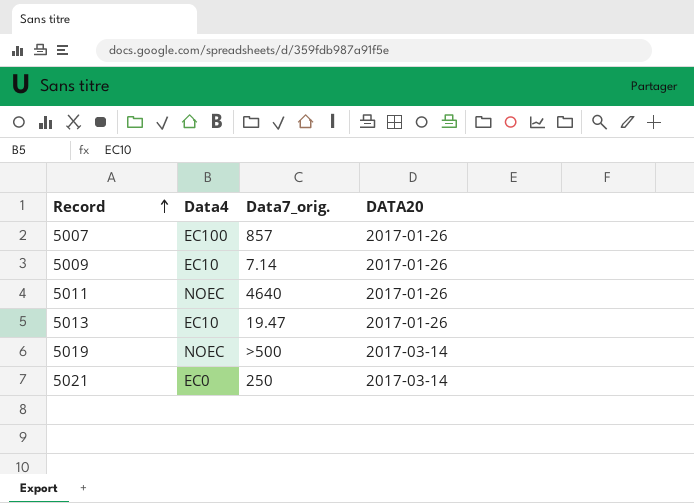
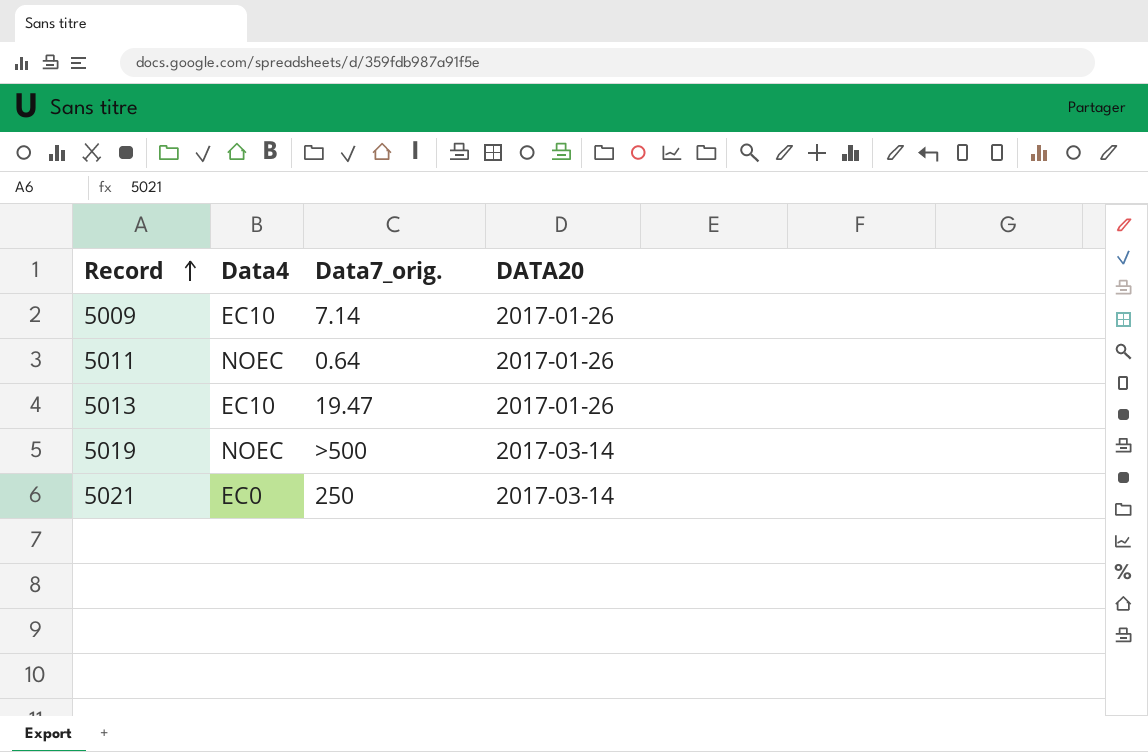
row 5007: EC100 | 857 | 2017-01-26 -> none
5011 | Data7_orig.: 4640 -> 0.64

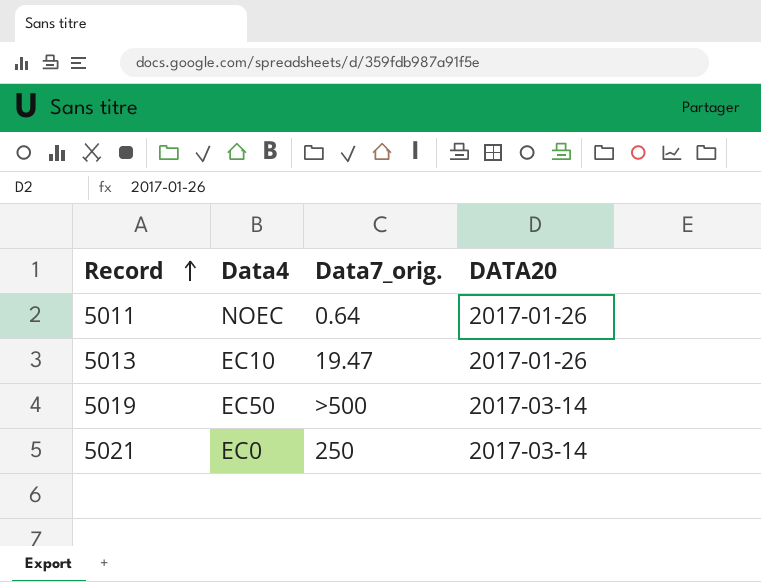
row 5009: EC10 | 7.14 | 2017-01-26 -> none
5019 | Data4: NOEC -> EC50

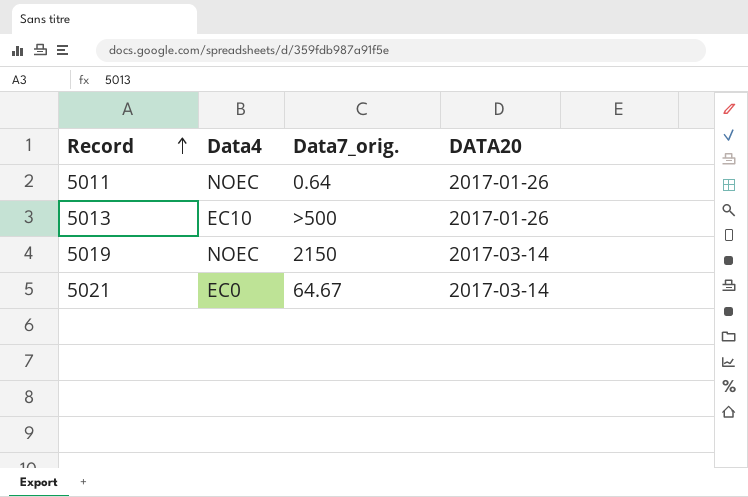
5013 | Data7_orig.: 19.47 -> >500
5019 | Data4: EC50 -> NOEC
5019 | Data7_orig.: >500 -> 2150
5021 | Data7_orig.: 250 -> 64.67

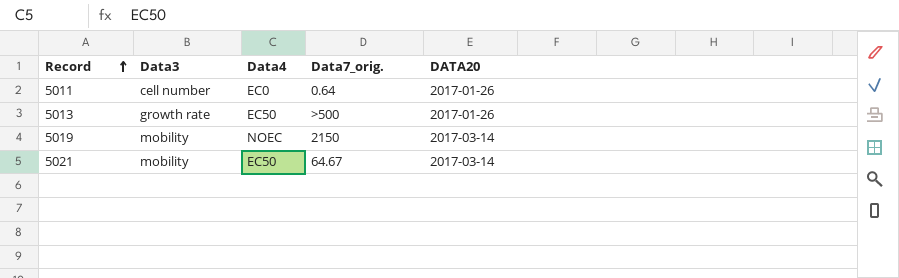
column Data3 | position: none -> 2
5011 | Data4: NOEC -> EC0
5013 | Data4: EC10 -> EC50
5021 | Data4: EC0 -> EC50

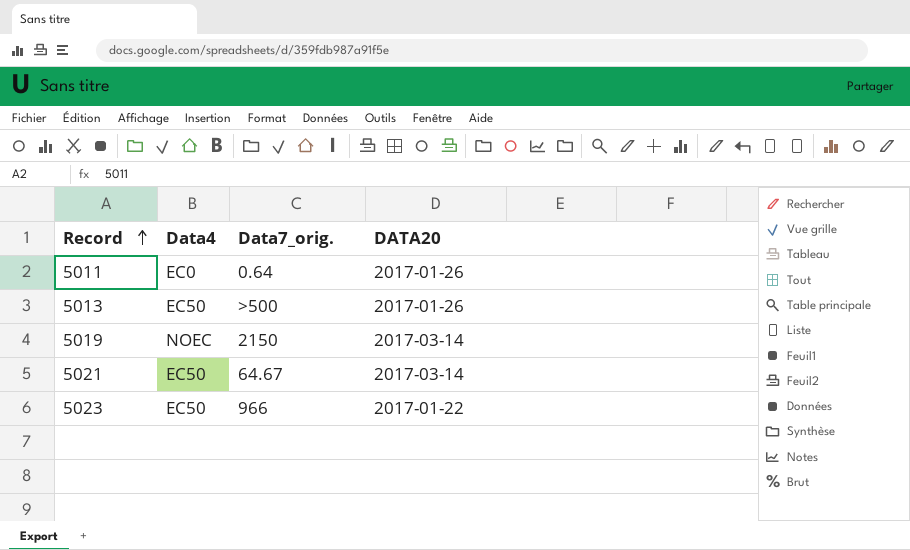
column Data3 | position: 2 -> none
row 5023: none -> EC50 | 966 | 2017-01-22

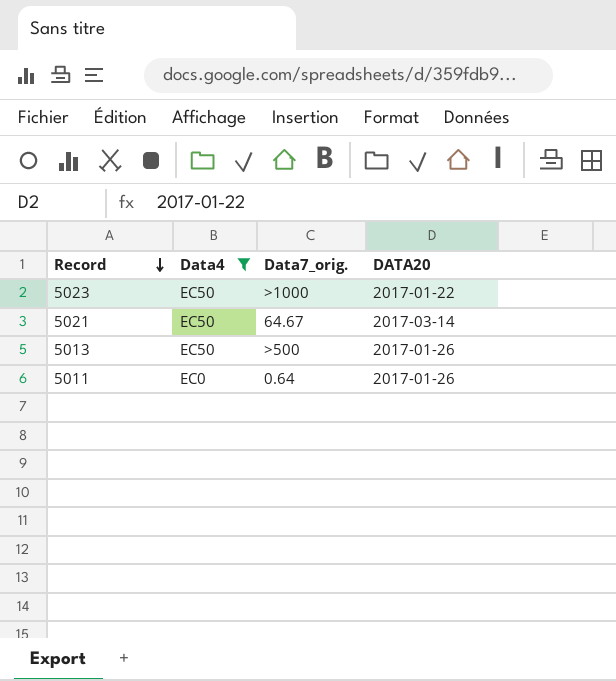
filter: none -> Data4 != NOEC
row order: Record ascending -> Record descending
5023 | Data7_orig.: 966 -> >1000

